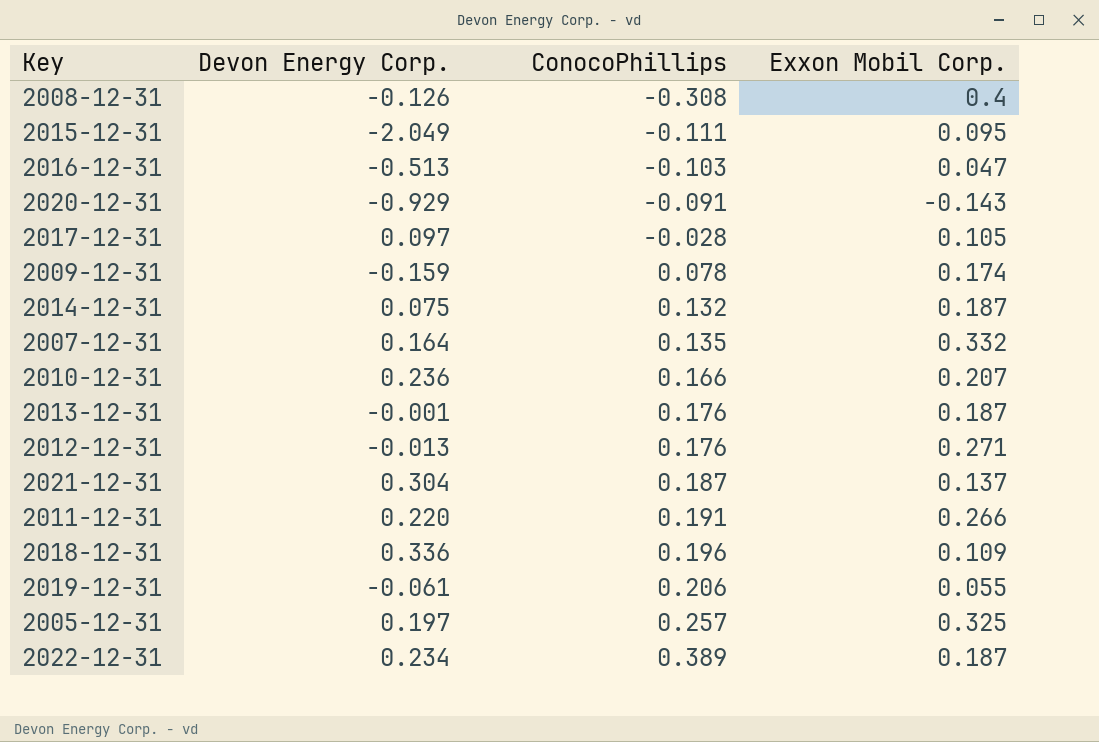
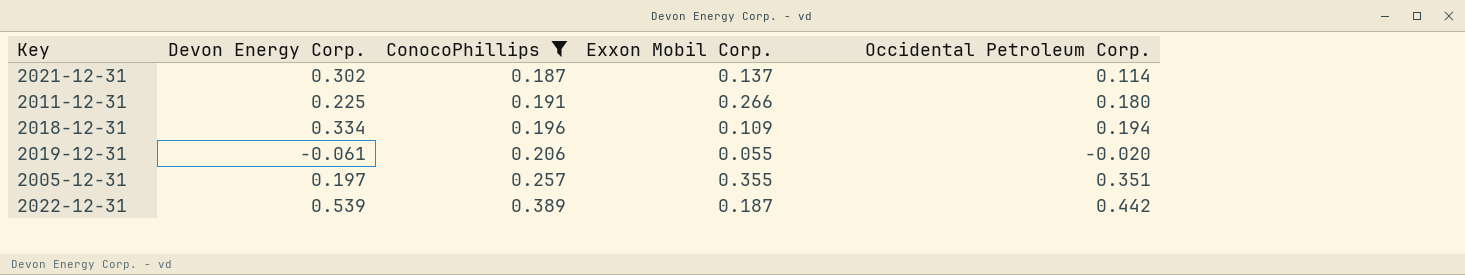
filter: none -> ConocoPhillips >= 0.187
column Occidental Petroleum Corp. | position: none -> 5
2021-12-31 | Devon Energy Corp.: 0.304 -> 0.302
2011-12-31 | Devon Energy Corp.: 0.220 -> 0.225
2018-12-31 | Devon Energy Corp.: 0.336 -> 0.334
2005-12-31 | Exxon Mobil Corp.: 0.325 -> 0.355
2022-12-31 | Devon Energy Corp.: 0.234 -> 0.539

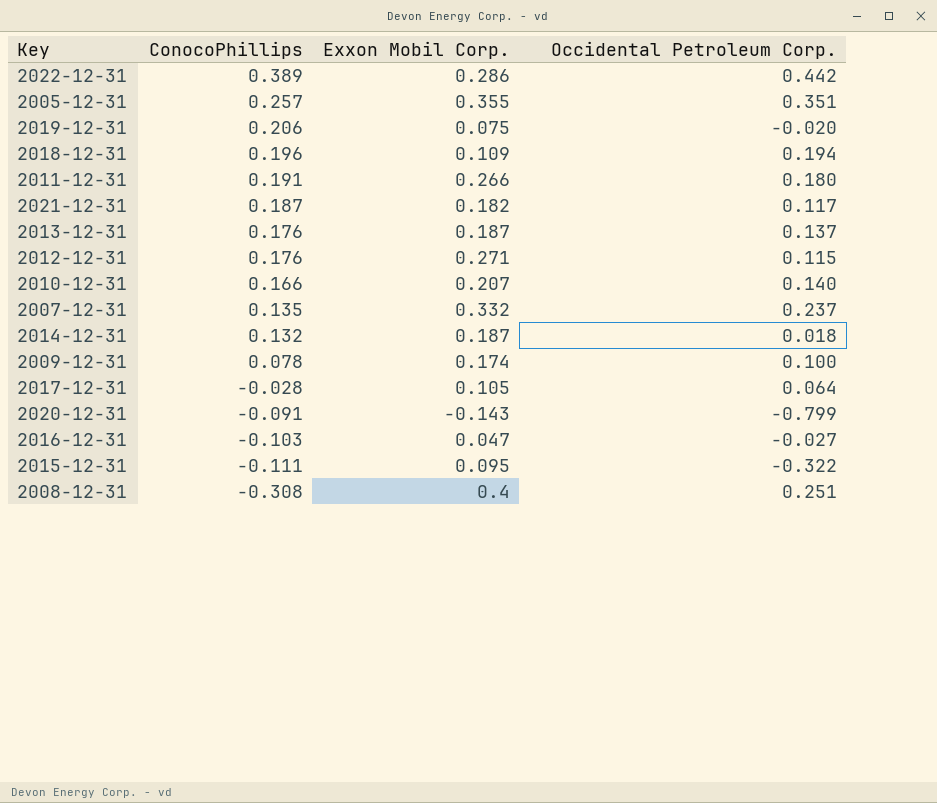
filter: ConocoPhillips >= 0.187 -> none
row order: ConocoPhillips ascending -> ConocoPhillips descending
column Devon Energy Corp. | position: 2 -> none
2022-12-31 | Exxon Mobil Corp.: 0.187 -> 0.286
2019-12-31 | Exxon Mobil Corp.: 0.055 -> 0.075
2021-12-31 | Exxon Mobil Corp.: 0.137 -> 0.182
2021-12-31 | Occidental Petroleum Corp.: 0.114 -> 0.117

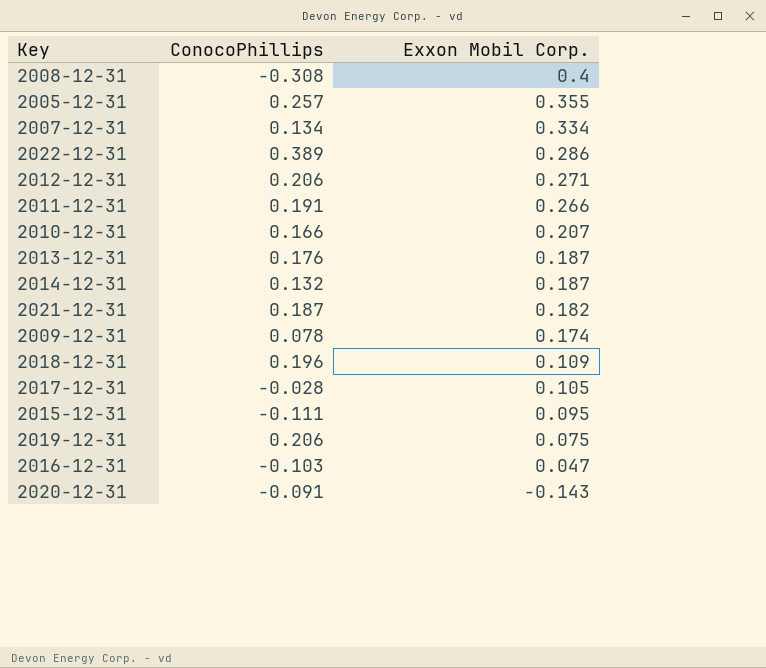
row order: ConocoPhillips descending -> Exxon Mobil Corp. descending
column Occidental Petroleum Corp. | position: 4 -> none
2007-12-31 | ConocoPhillips: 0.135 -> 0.134
2007-12-31 | Exxon Mobil Corp.: 0.332 -> 0.334
2012-12-31 | ConocoPhillips: 0.176 -> 0.206

